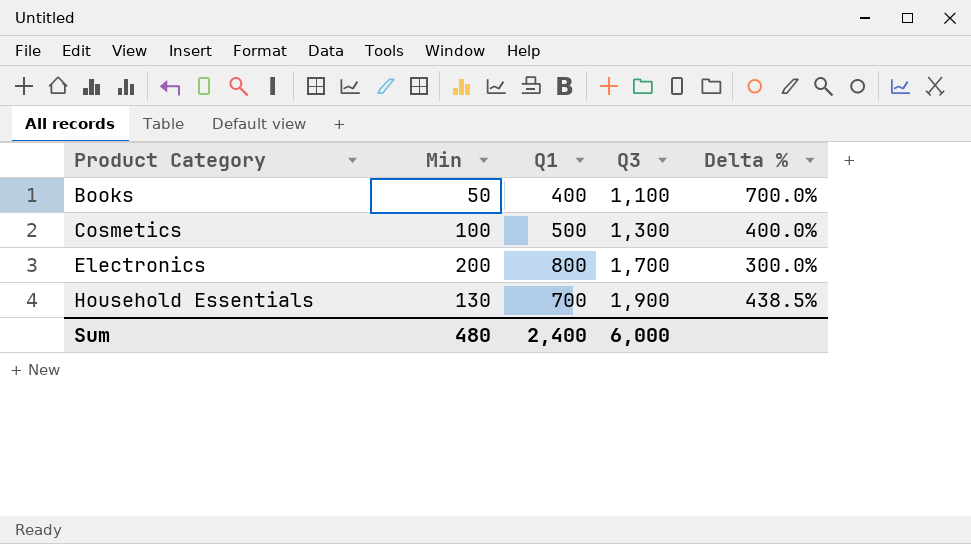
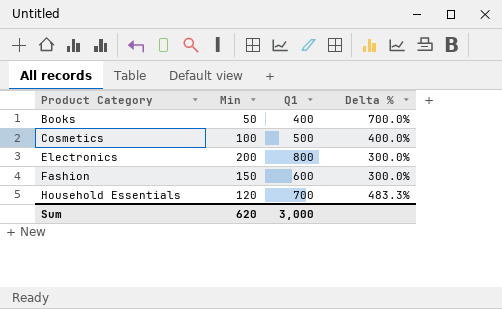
column Q3 | position: 4 -> none
row Fashion: none -> 150 | 600 | 300.0%
Household Essentials | Min: 130 -> 120
Household Essentials | Delta %: 438.5% -> 483.3%
Sum | Min: 480 -> 620
Sum | Q1: 2,400 -> 3,000

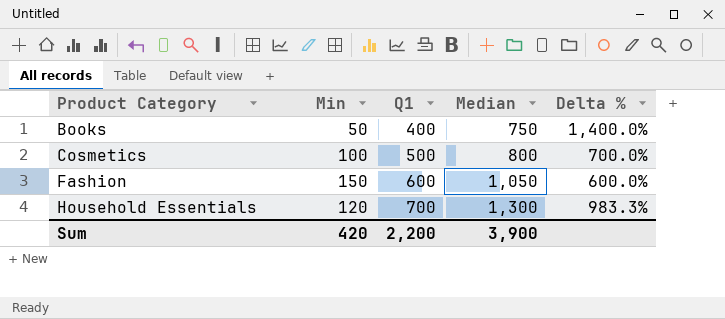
column Median | position: none -> 4
column Delta % | formula: ([Q1] - [Min]) / [Min] -> ([Median] - [Min]) / [Min]
row Electronics: 200 | 800 | 300.0% -> none
Sum | Min: 620 -> 420
Sum | Q1: 3,000 -> 2,200

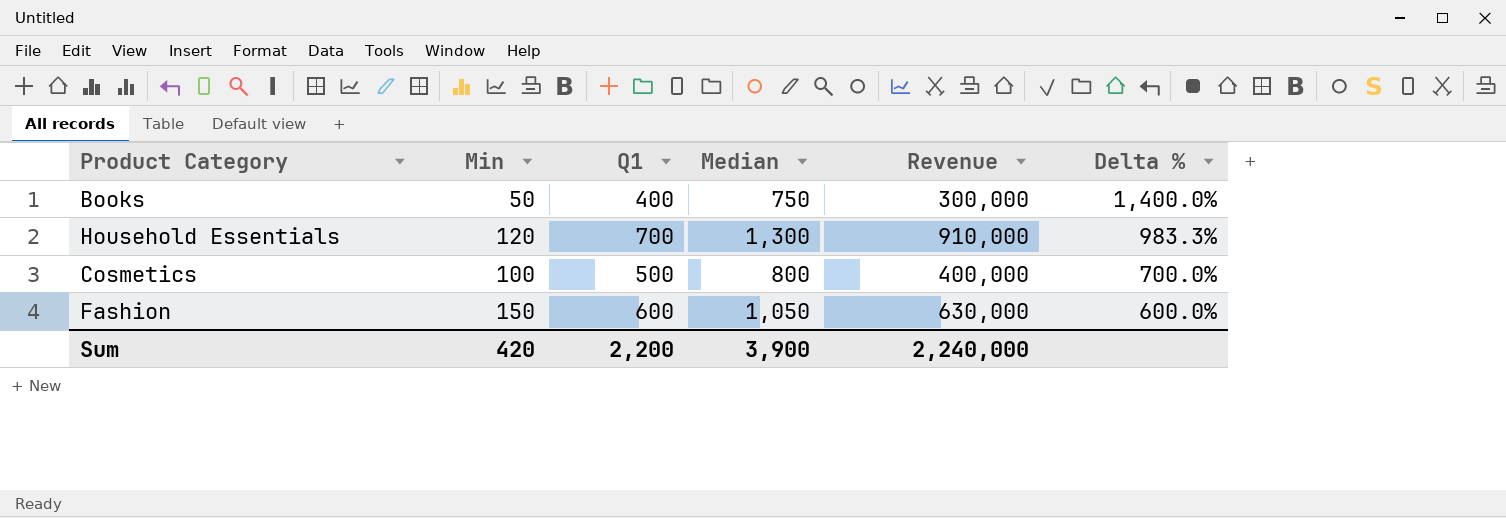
row order: Product Category ascending -> Delta % descending
column Revenue | formula: none -> [Q1] * [Median]

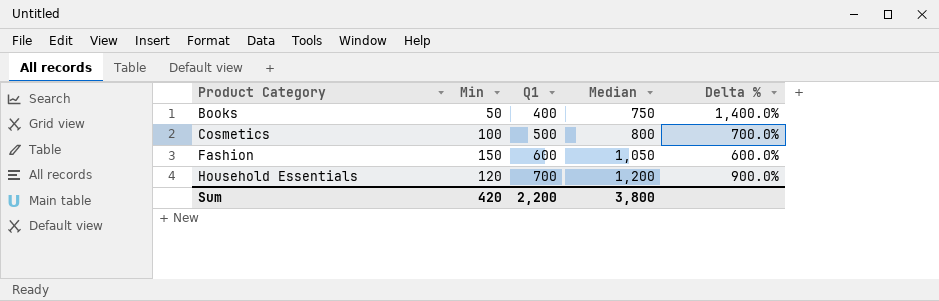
row order: Delta % descending -> Product Category ascending
column Revenue | formula: [Q1] * [Median] -> none
Household Essentials | Median: 1,300 -> 1,200
Household Essentials | Delta %: 983.3% -> 900.0%
Sum | Median: 3,900 -> 3,800

